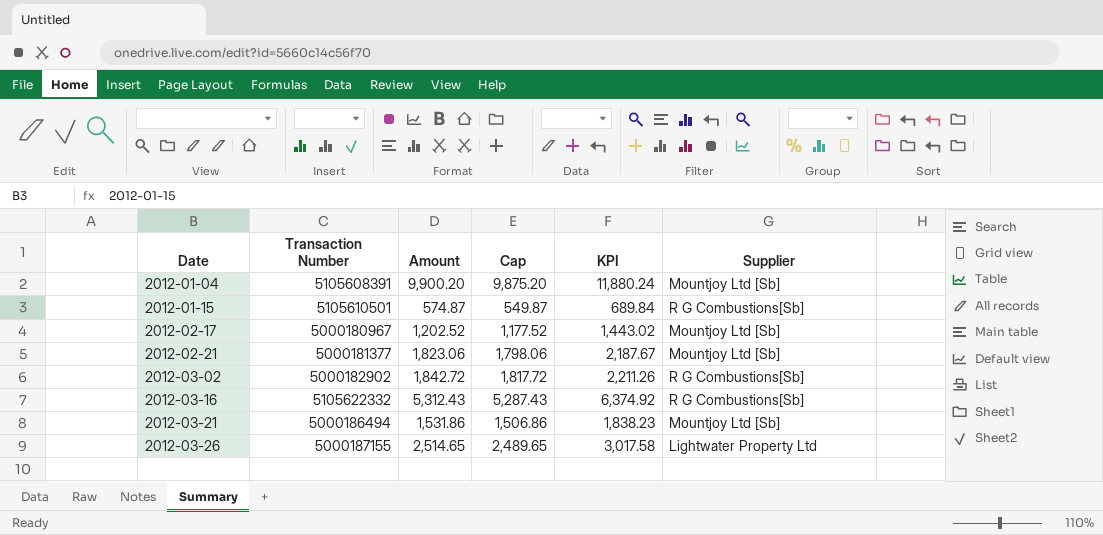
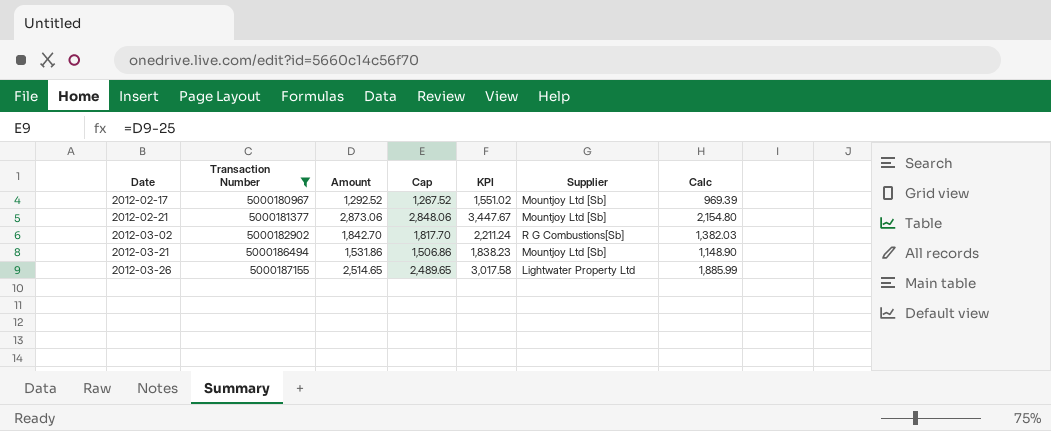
filter: none -> Transaction Number <= 5000187155
column Calc | formula: none -> [Amount] * 0.75
2012-02-17 | Amount: 1,202.52 -> 1,292.52
2012-02-17 | Cap: 1,177.52 -> 1,267.52
2012-02-17 | KPI: 1,443.02 -> 1,551.02
2012-02-21 | Amount: 1,823.06 -> 2,873.06
2012-02-21 | Cap: 1,798.06 -> 2,848.06
2012-02-21 | KPI: 2,187.67 -> 3,447.67
2012-03-02 | Amount: 1,842.72 -> 1,842.70
2012-03-02 | Cap: 1,817.72 -> 1,817.70
2012-03-02 | KPI: 2,211.26 -> 2,211.24

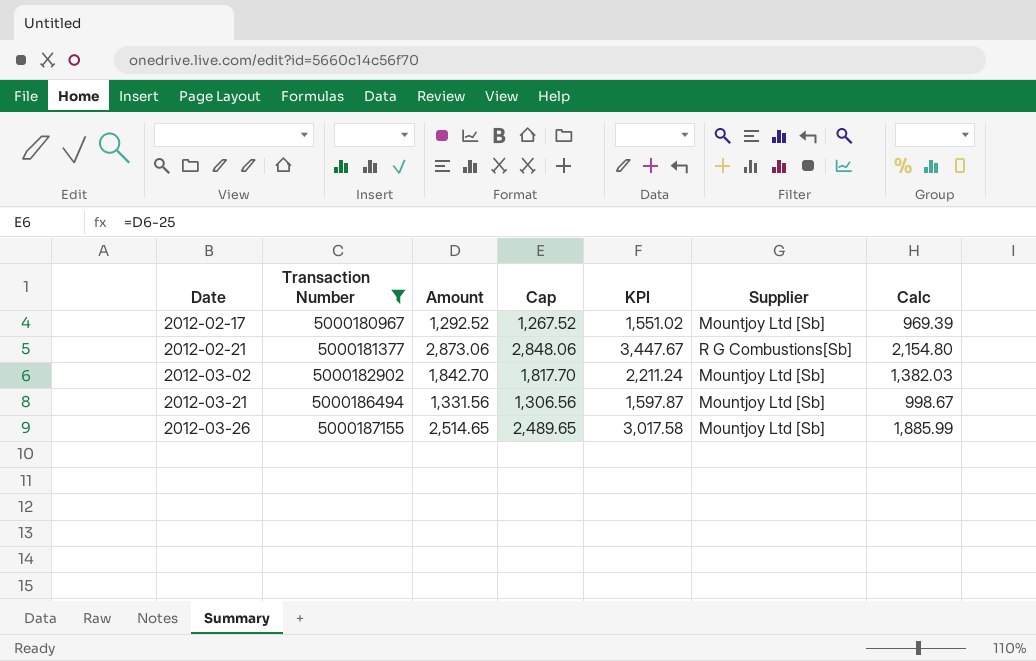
2012-02-21 | Supplier: Mountjoy Ltd [Sb] -> R G Combustions[Sb]
2012-03-02 | Supplier: R G Combustions[Sb] -> Mountjoy Ltd [Sb]
2012-03-21 | Amount: 1,531.86 -> 1,331.56
2012-03-21 | Cap: 1,506.86 -> 1,306.56
2012-03-21 | KPI: 1,838.23 -> 1,597.87
2012-03-21 | Calc: 1,148.90 -> 998.67
2012-03-26 | Supplier: Lightwater Property Ltd -> Mountjoy Ltd [Sb]

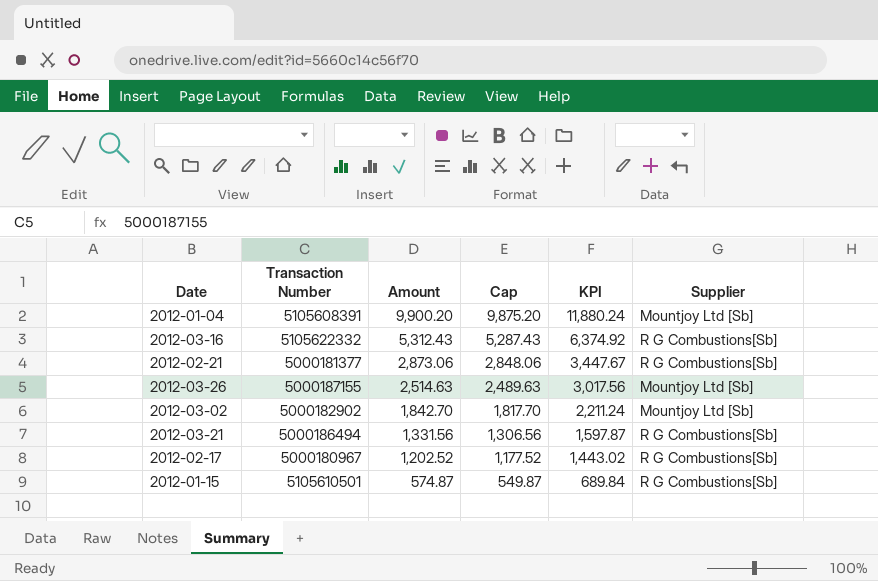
filter: Transaction Number <= 5000187155 -> none
row order: Date ascending -> Amount descending
column Calc | formula: [Amount] * 0.75 -> none
2012-03-26 | Amount: 2,514.65 -> 2,514.63
2012-03-26 | Cap: 2,489.65 -> 2,489.63
2012-03-26 | KPI: 3,017.58 -> 3,017.56
2012-03-21 | Supplier: Mountjoy Ltd [Sb] -> R G Combustions[Sb]
2012-02-17 | Amount: 1,292.52 -> 1,202.52
2012-02-17 | Cap: 1,267.52 -> 1,177.52
2012-02-17 | KPI: 1,551.02 -> 1,443.02
2012-02-17 | Supplier: Mountjoy Ltd [Sb] -> R G Combustions[Sb]

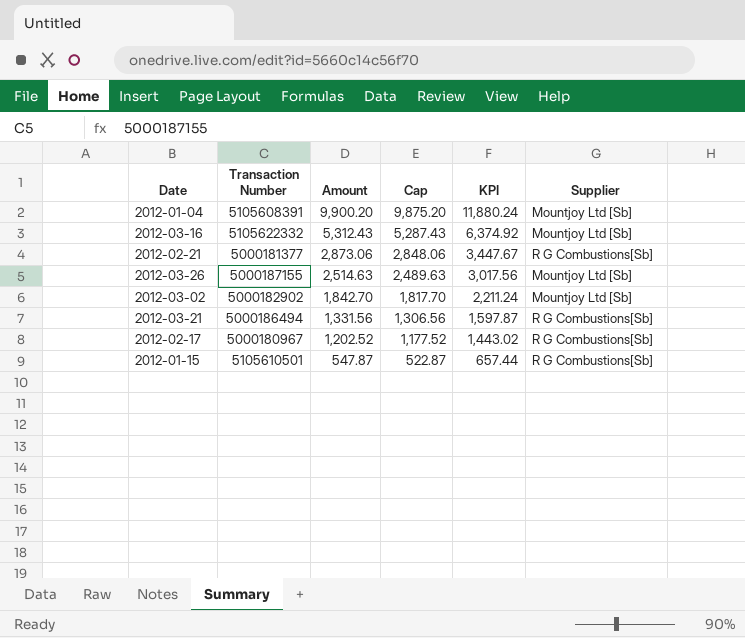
2012-03-16 | Supplier: R G Combustions[Sb] -> Mountjoy Ltd [Sb]
2012-01-15 | Amount: 574.87 -> 547.87
2012-01-15 | Cap: 549.87 -> 522.87
2012-01-15 | KPI: 689.84 -> 657.44

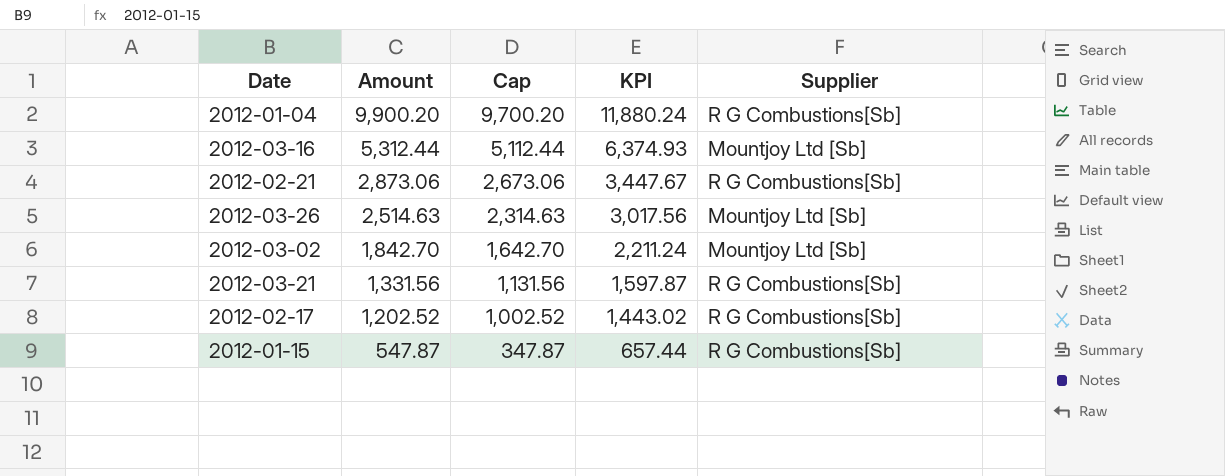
column Transaction Number | position: 2 -> none
column Cap | formula: [Amount] - 25 -> [Amount] - 200
2012-01-04 | Supplier: Mountjoy Ltd [Sb] -> R G Combustions[Sb]
2012-03-16 | Amount: 5,312.43 -> 5,312.44
2012-03-16 | KPI: 6,374.92 -> 6,374.93

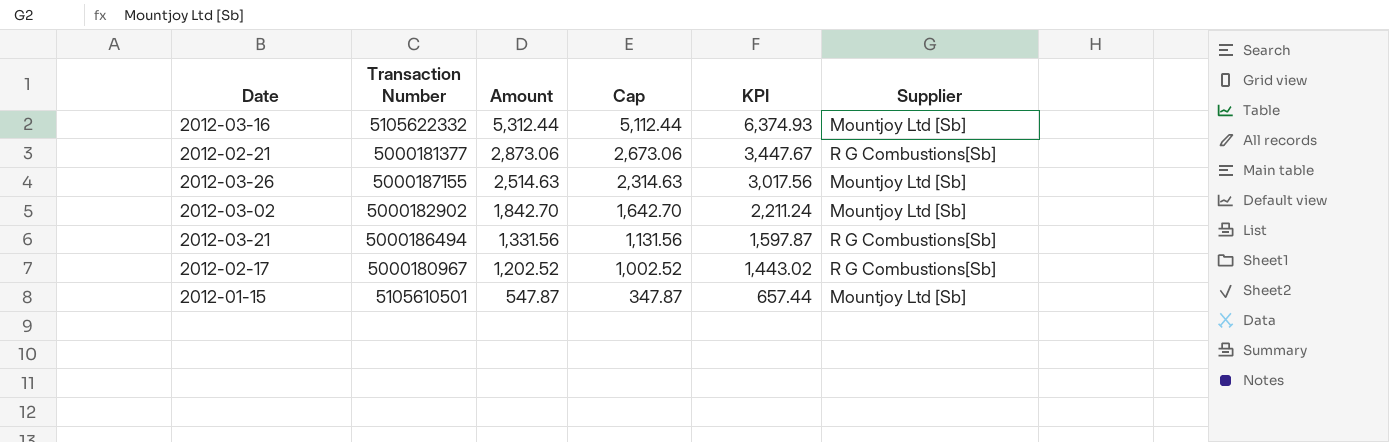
column Transaction Number | position: none -> 2
row 2012-01-04: 9,900.20 | 9,700.20 | 11,880.24 | R G Combustions[Sb] -> none
2012-01-15 | Supplier: R G Combustions[Sb] -> Mountjoy Ltd [Sb]

